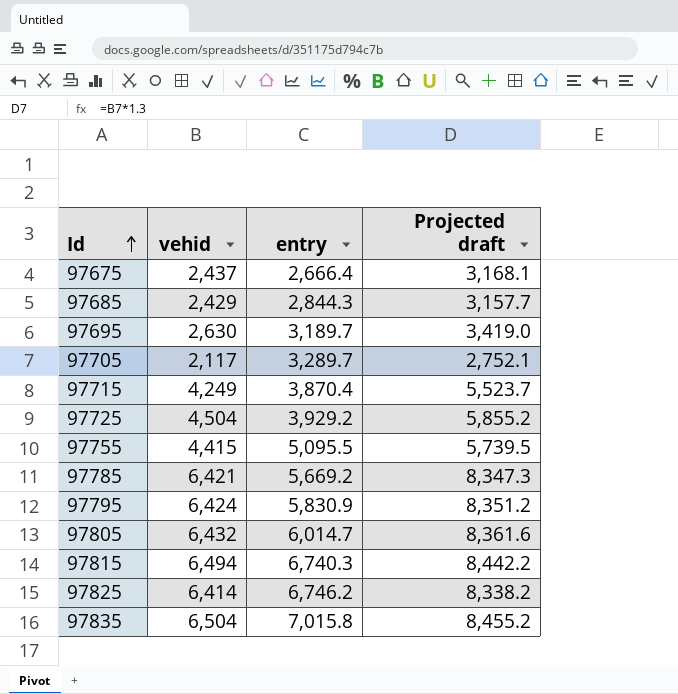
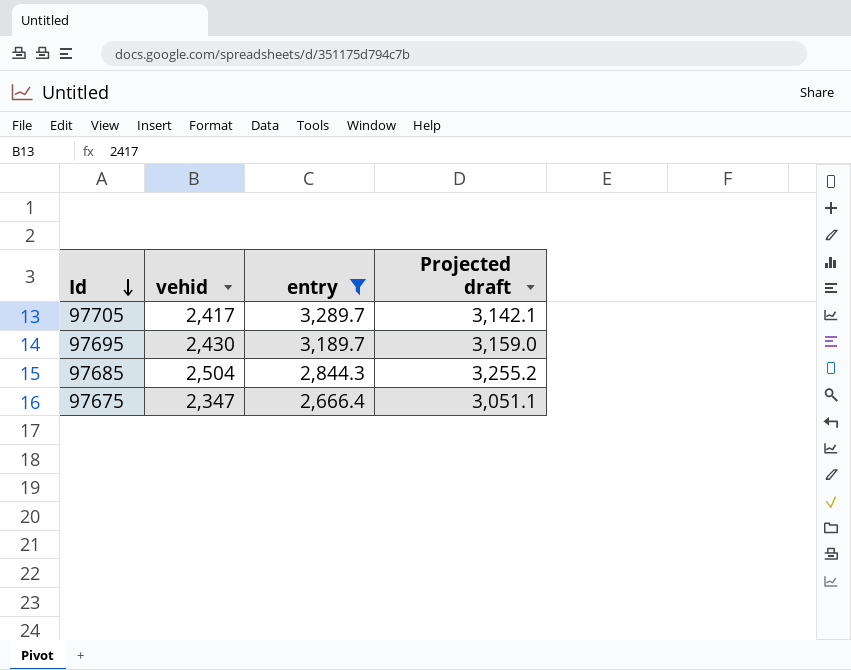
filter: none -> entry <= 3,289.7
row order: Id ascending -> Id descending
97705 | vehid: 2,117 -> 2,417
97705 | Projected draft: 2,752.1 -> 3,142.1
97695 | vehid: 2,630 -> 2,430
97695 | Projected draft: 3,419.0 -> 3,159.0
97685 | vehid: 2,429 -> 2,504
97685 | Projected draft: 3,157.7 -> 3,255.2
97675 | vehid: 2,437 -> 2,347
97675 | Projected draft: 3,168.1 -> 3,051.1

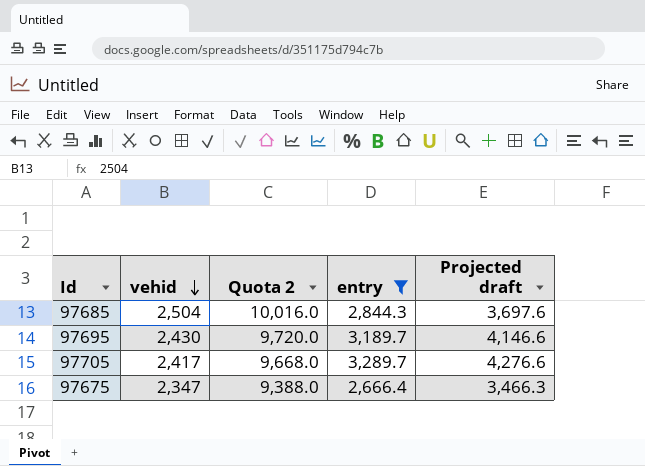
row order: Id descending -> vehid descending
column Quota 2 | formula: none -> [vehid] * 4
column Projected draft | formula: [vehid] * 1.3 -> [entry] * 1.3

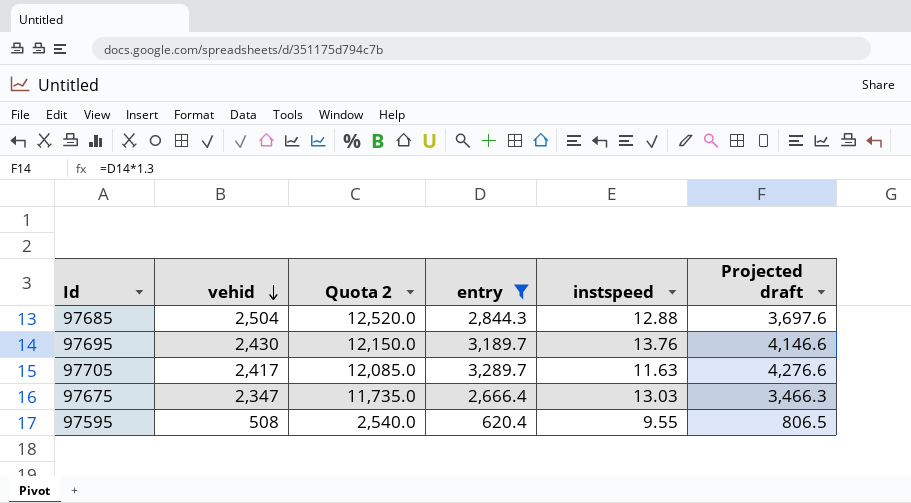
column Quota 2 | formula: [vehid] * 4 -> [vehid] * 5
column instspeed | position: none -> 5
row 97595: none -> 508 | 2,540.0 | 620.4 | 9.55 | 806.5

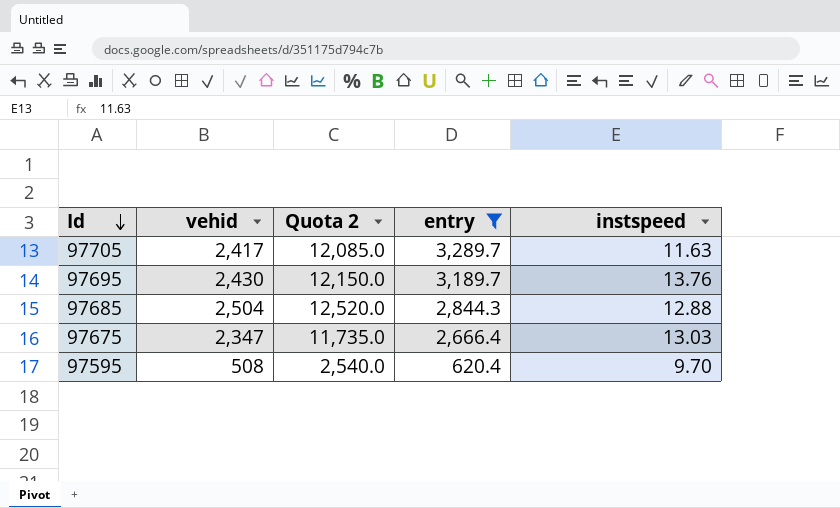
row order: vehid descending -> Id descending
column Projected draft | formula: [entry] * 1.3 -> none
97595 | instspeed: 9.55 -> 9.70

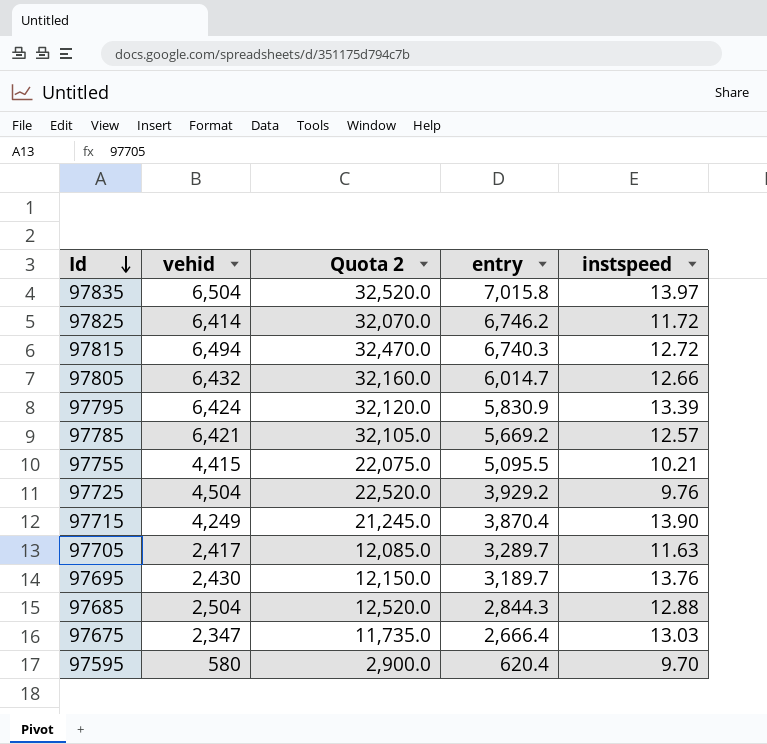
filter: entry <= 3,289.7 -> none
97595 | vehid: 508 -> 580
97595 | Quota 2: 2,540.0 -> 2,900.0

